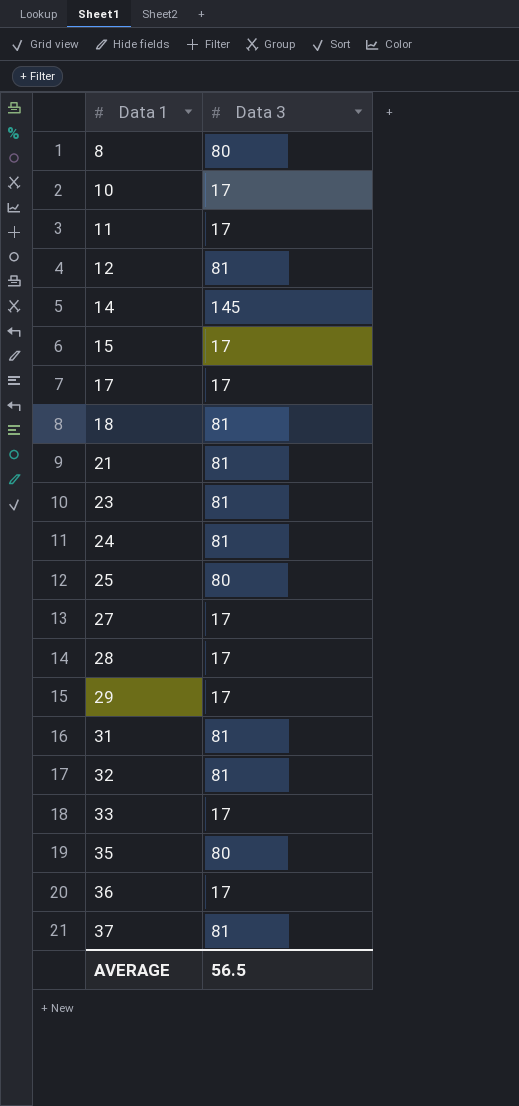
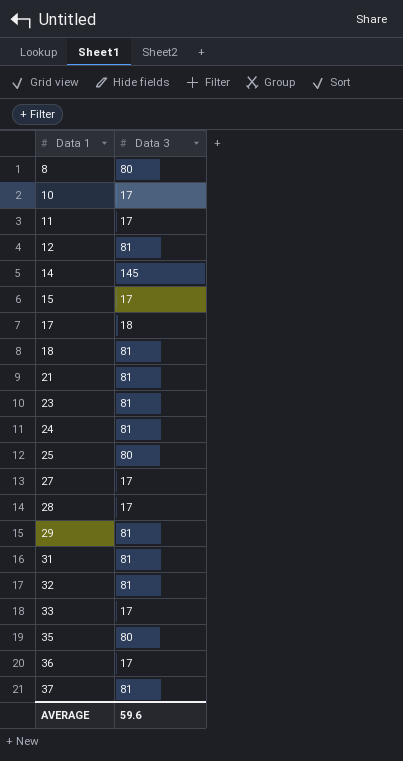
17 | Data 3: 17 -> 18
29 | Data 3: 17 -> 81
AVERAGE | Data 3: 56.5 -> 59.6

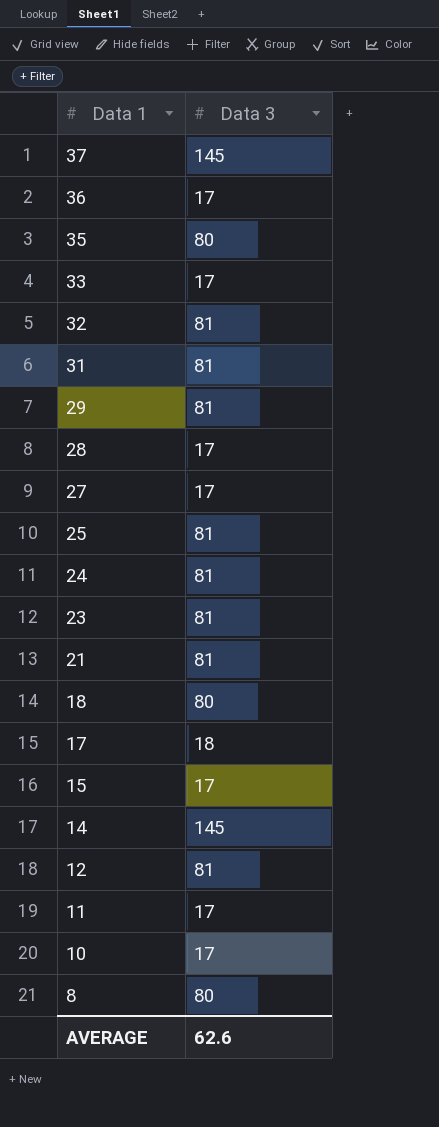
row order: Data 1 ascending -> Data 1 descending
37 | Data 3: 81 -> 145
25 | Data 3: 80 -> 81
18 | Data 3: 81 -> 80
AVERAGE | Data 3: 59.6 -> 62.6

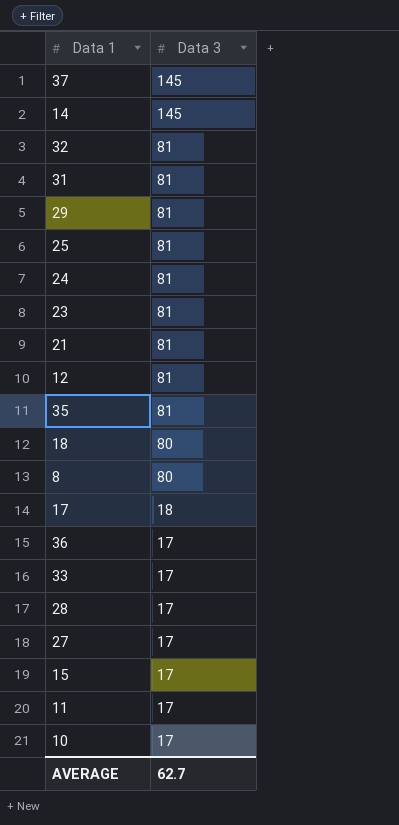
row order: Data 1 descending -> Data 3 descending
35 | Data 3: 80 -> 81
AVERAGE | Data 3: 62.6 -> 62.7

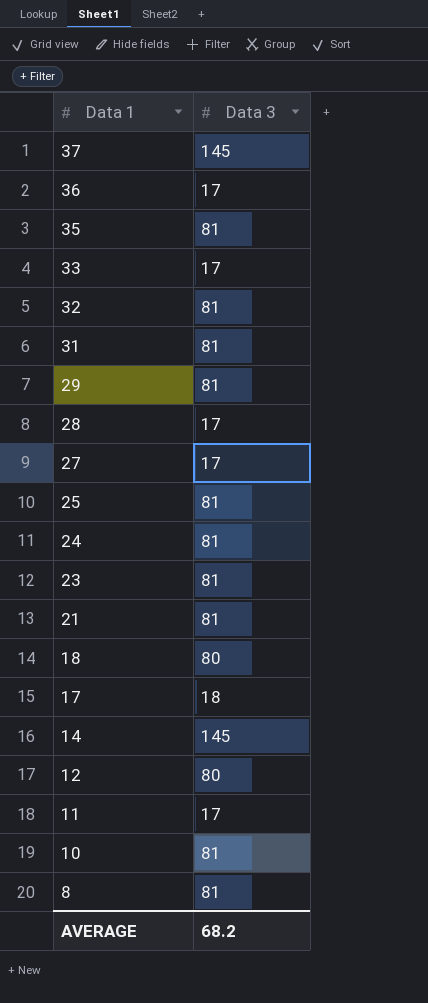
row order: Data 3 descending -> Data 1 descending
row 15: 17 -> none
12 | Data 3: 81 -> 80
10 | Data 3: 17 -> 81
8 | Data 3: 80 -> 81
AVERAGE | Data 3: 62.7 -> 68.2

